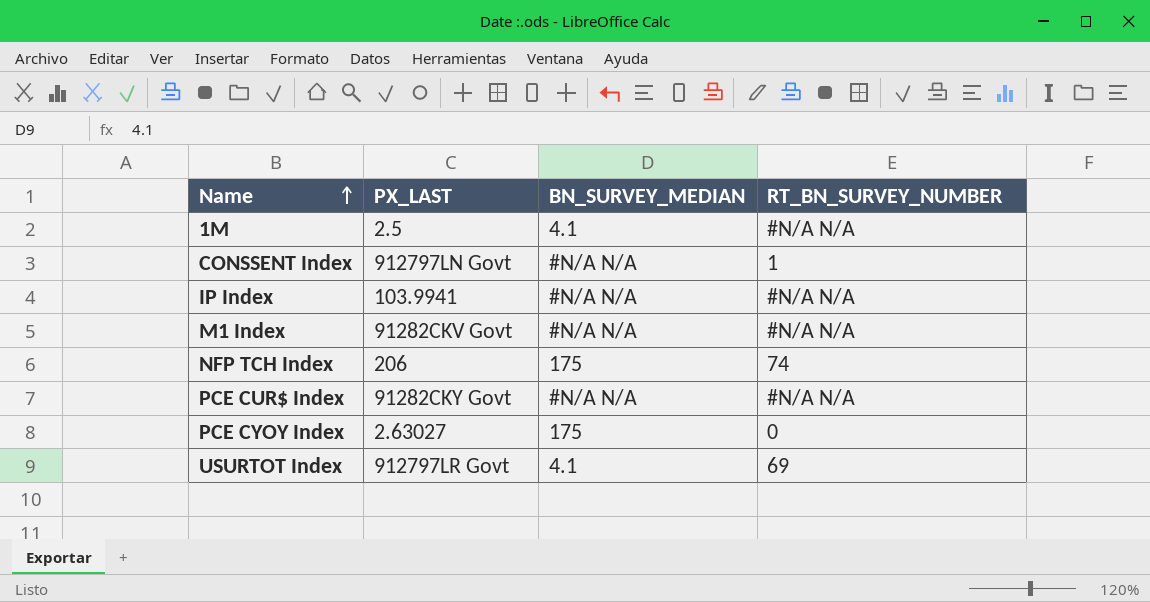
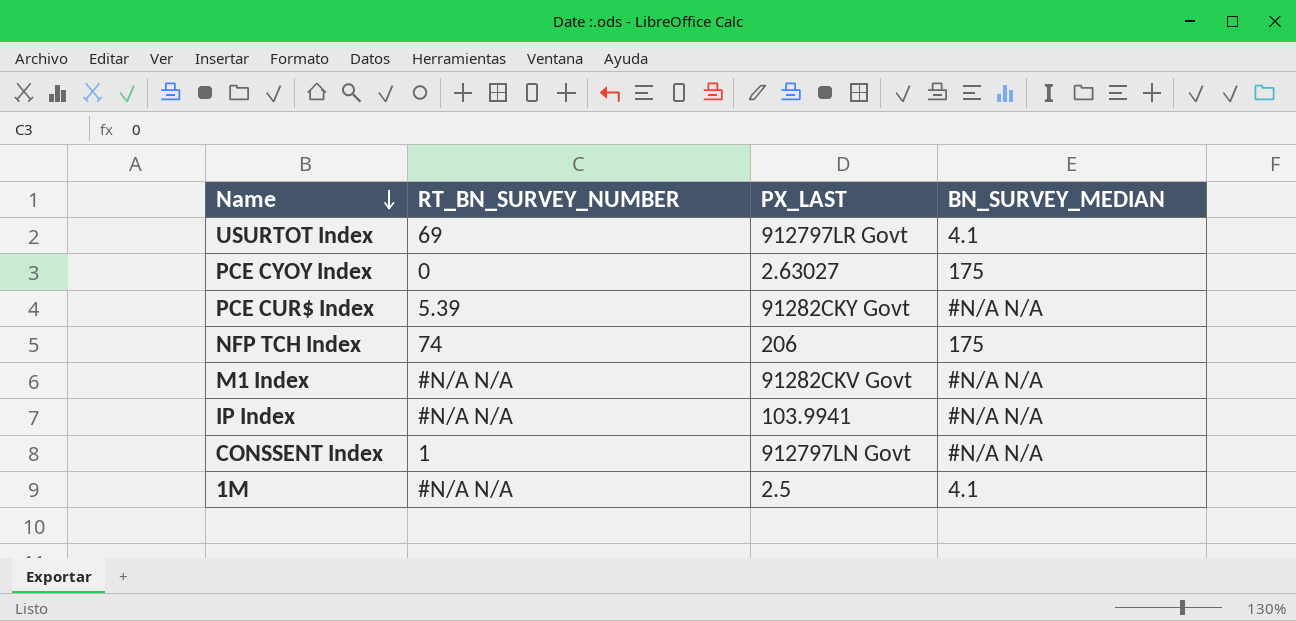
row order: Name ascending -> Name descending
column RT_BN_SURVEY_NUMBER | position: 4 -> 2
PCE CUR$ Index | RT_BN_SURVEY_NUMBER: #N/A N/A -> 5.39

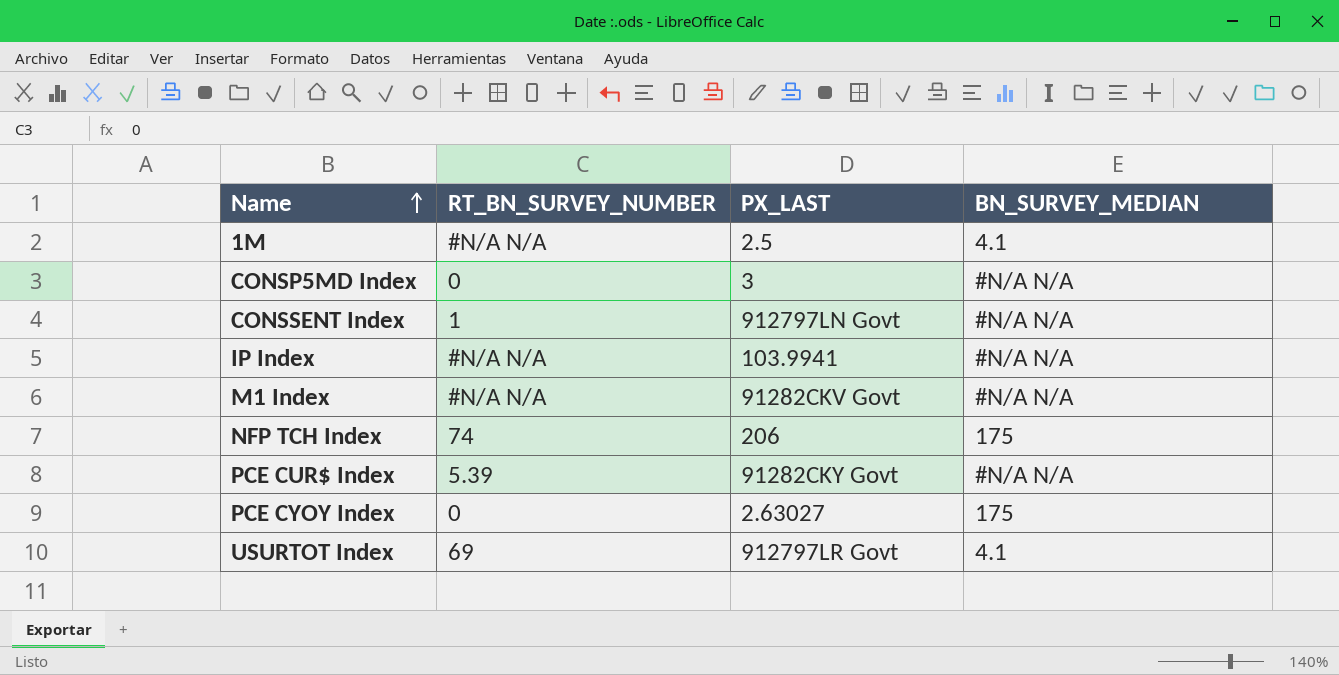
row order: Name descending -> Name ascending
row CONSP5MD Index: none -> 0 | 3 | #N/A N/A

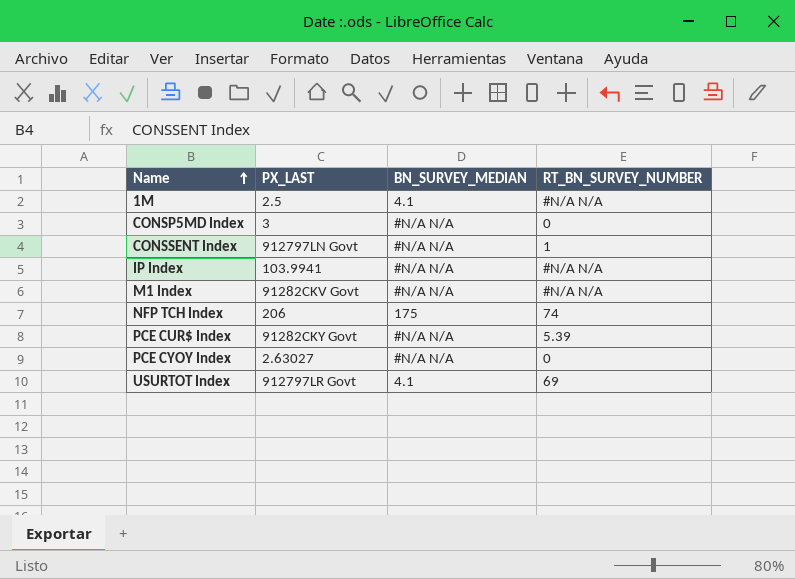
column RT_BN_SURVEY_NUMBER | position: 2 -> 4
PCE CYOY Index | BN_SURVEY_MEDIAN: 175 -> #N/A N/A

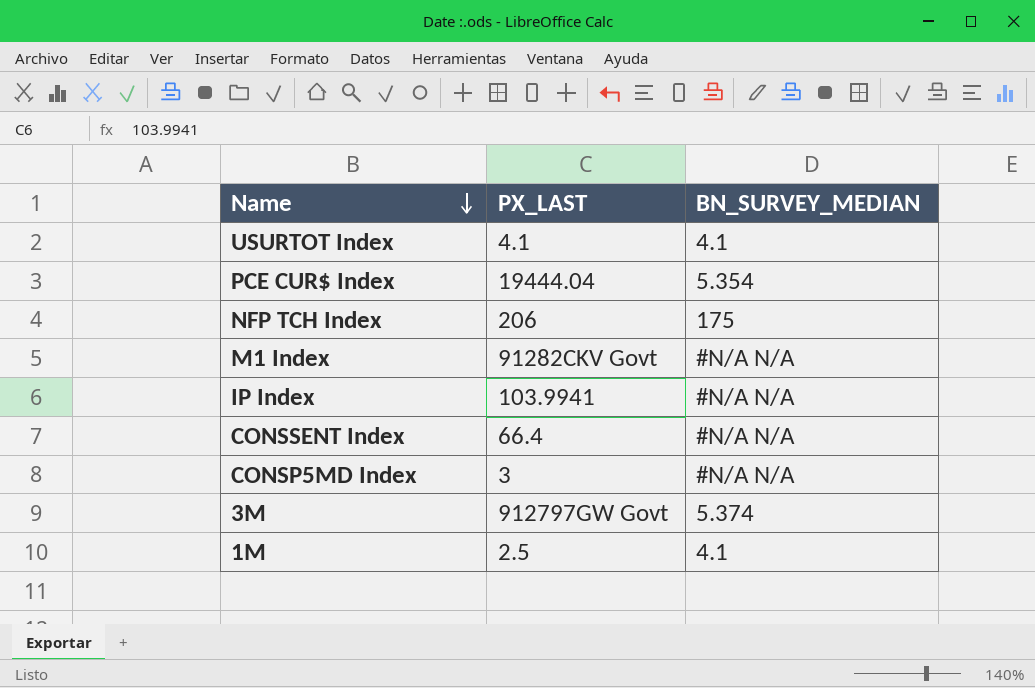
row order: Name ascending -> Name descending
column RT_BN_SURVEY_NUMBER | position: 4 -> none
row PCE CYOY Index: 2.63027 | #N/A N/A | 0 -> none
USURTOT Index | PX_LAST: 912797LR Govt -> 4.1
PCE CUR$ Index | PX_LAST: 91282CKY Govt -> 19444.04
PCE CUR$ Index | BN_SURVEY_MEDIAN: #N/A N/A -> 5.354
CONSSENT Index | PX_LAST: 912797LN Govt -> 66.4
row 3M: none -> 912797GW Govt | 5.374

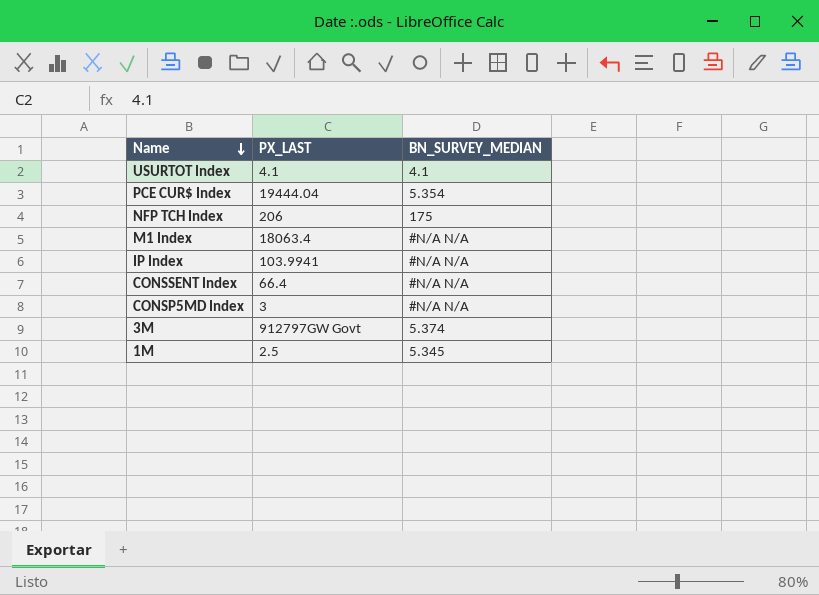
M1 Index | PX_LAST: 91282CKV Govt -> 18063.4
1M | BN_SURVEY_MEDIAN: 4.1 -> 5.345

